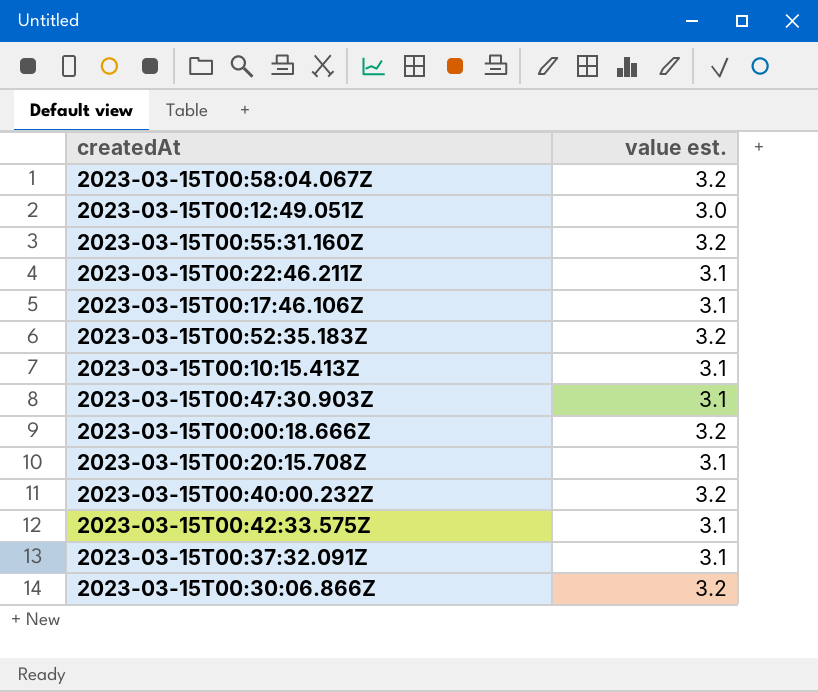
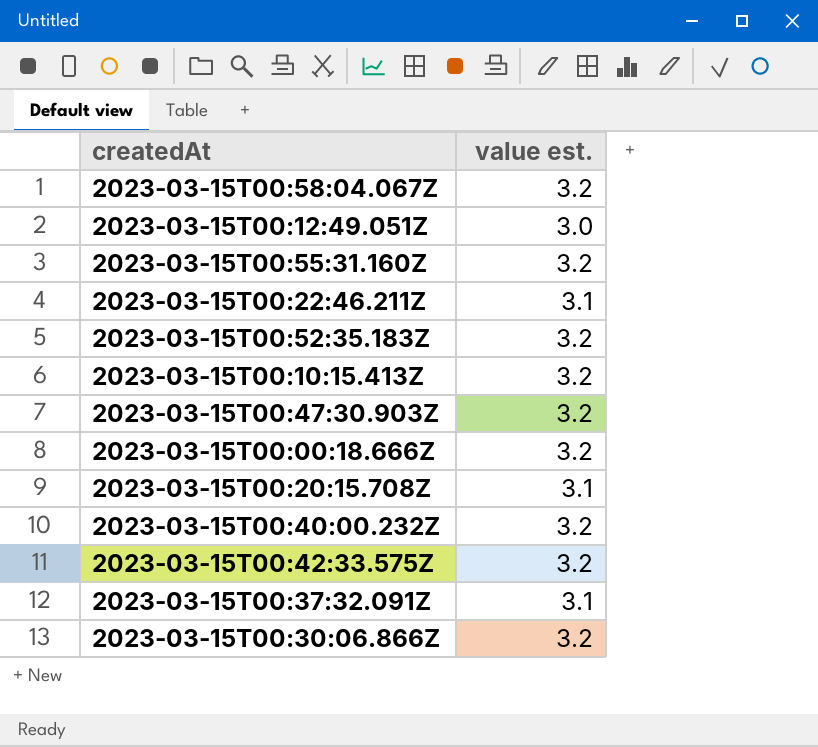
row 2023-03-15T00:17:46.106Z: 3.1 -> none
2023-03-15T00:10:15.413Z | value est.: 3.1 -> 3.2
2023-03-15T00:47:30.903Z | value est.: 3.1 -> 3.2
2023-03-15T00:42:33.575Z | value est.: 3.1 -> 3.2

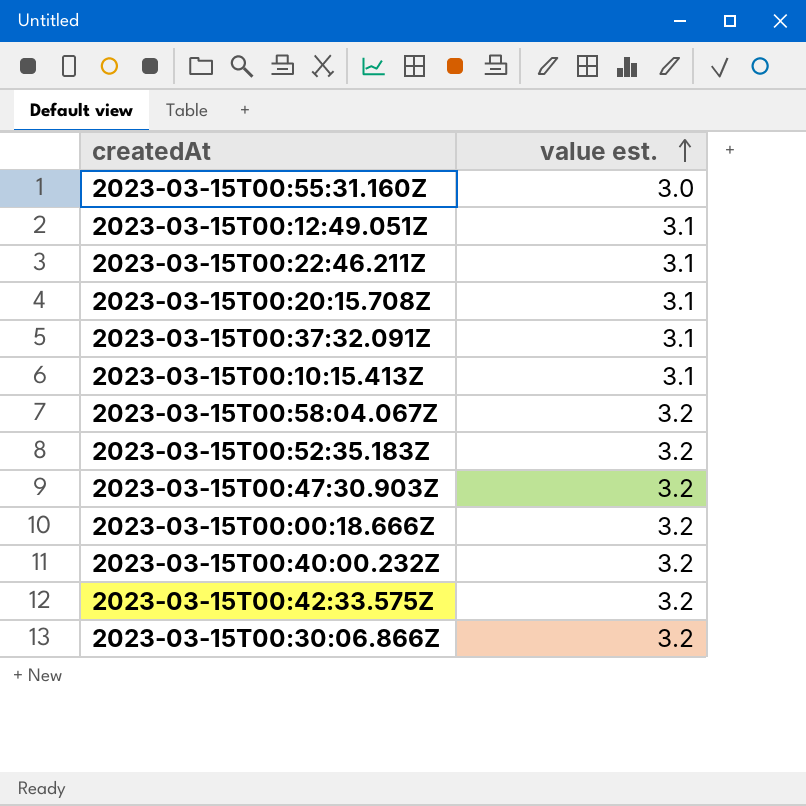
row order: none -> value est. ascending
2023-03-15T00:55:31.160Z | value est.: 3.2 -> 3.0
2023-03-15T00:12:49.051Z | value est.: 3.0 -> 3.1
2023-03-15T00:10:15.413Z | value est.: 3.2 -> 3.1

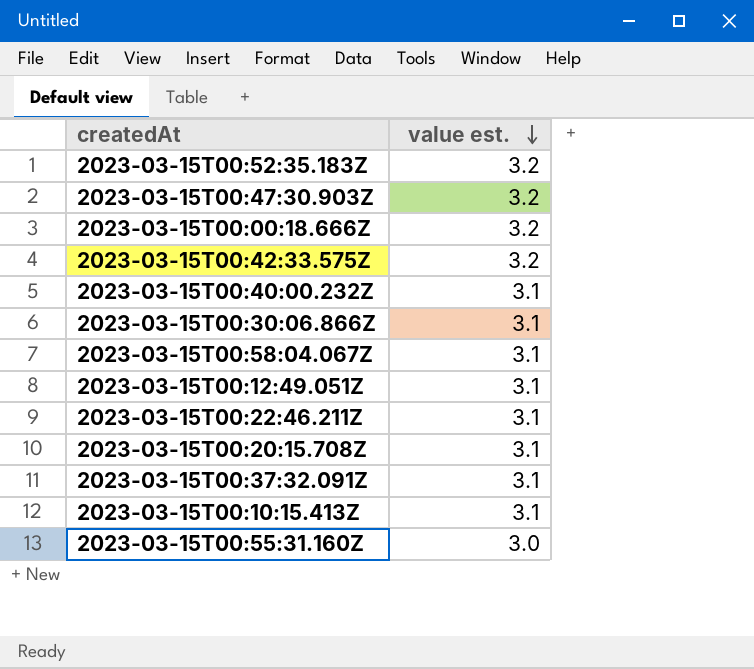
row order: value est. ascending -> value est. descending
2023-03-15T00:40:00.232Z | value est.: 3.2 -> 3.1
2023-03-15T00:30:06.866Z | value est.: 3.2 -> 3.1
2023-03-15T00:58:04.067Z | value est.: 3.2 -> 3.1

